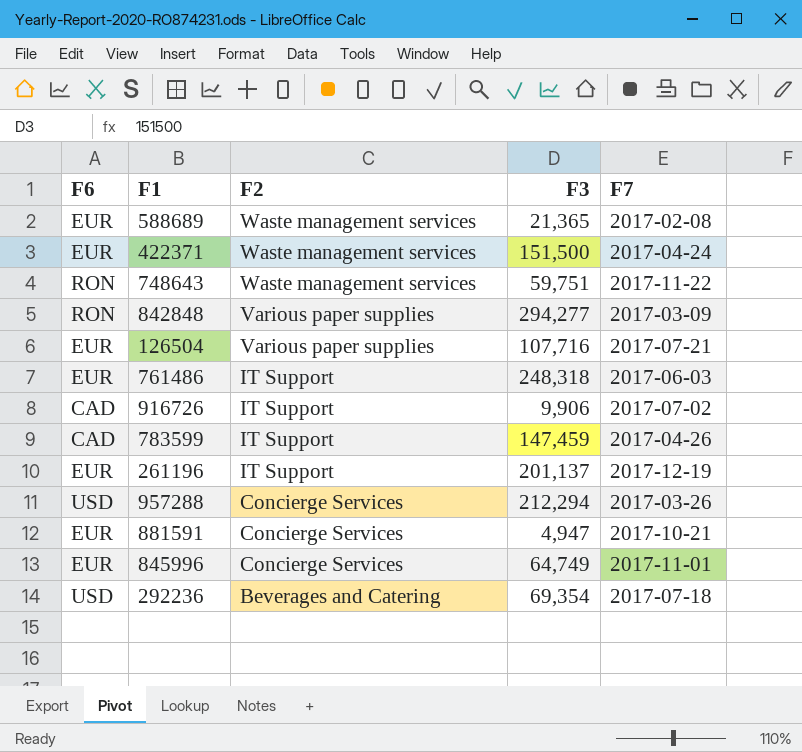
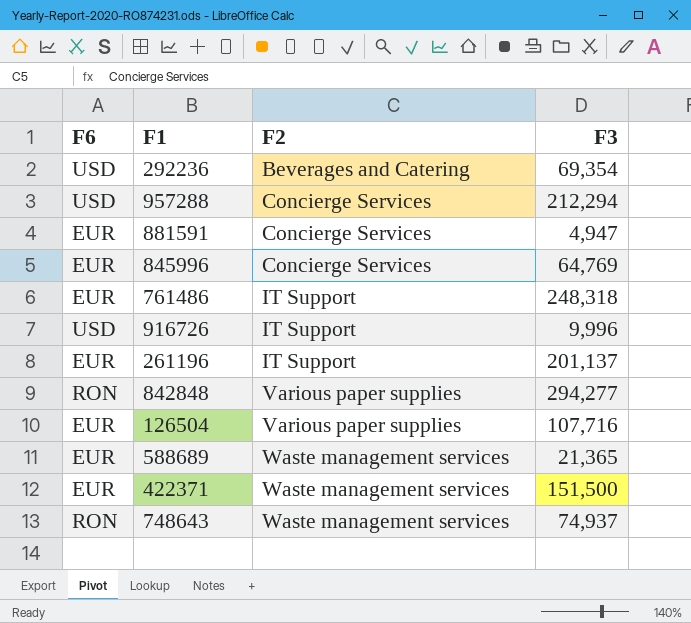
row order: F2 descending -> F2 ascending
column F7 | position: 5 -> none
row 783599: CAD | IT Support | 147,459 | 2017-04-26 -> none
845996 | F3: 64,749 -> 64,769
916726 | F6: CAD -> USD
916726 | F3: 9,906 -> 9,996
748643 | F3: 59,751 -> 74,937

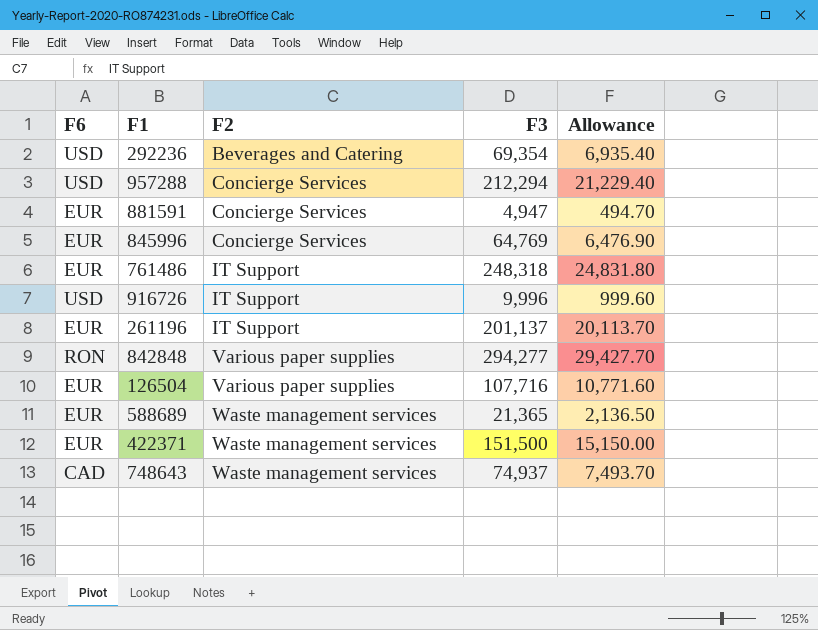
column Allowance | formula: none -> [F3] * 0.1
748643 | F6: RON -> CAD

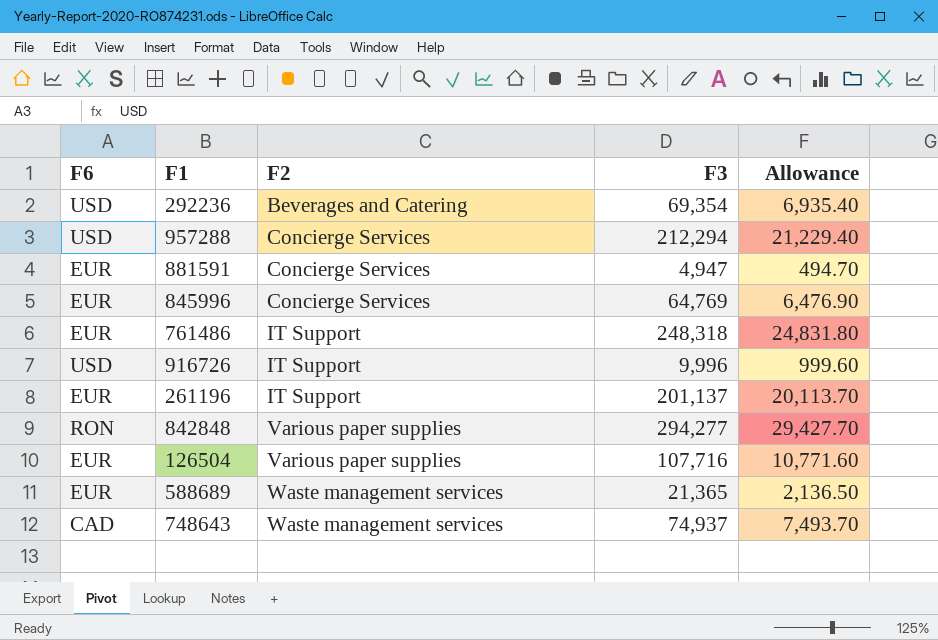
row 422371: EUR | Waste management services | 151,500 | 15,150.00 -> none

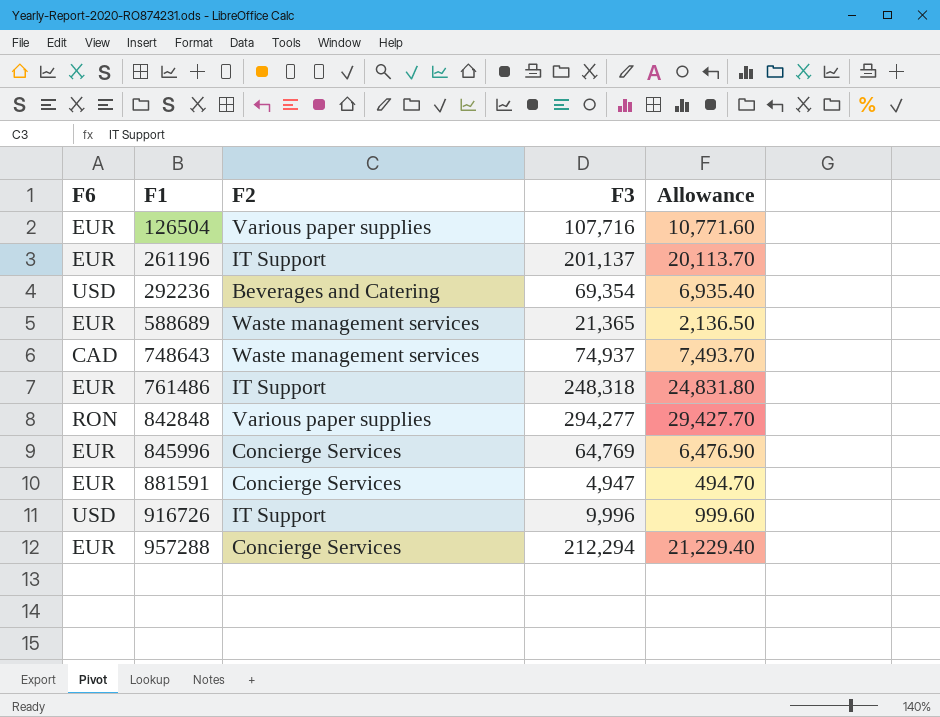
row order: F2 ascending -> F1 ascending
957288 | F6: USD -> EUR

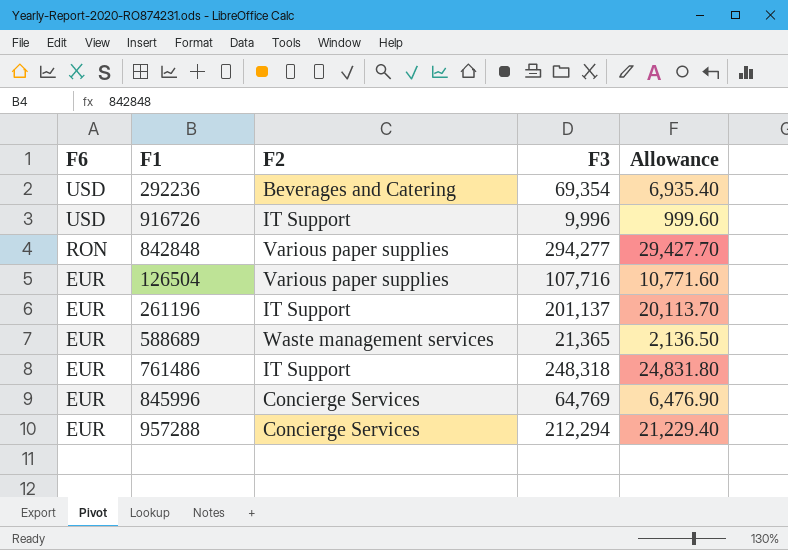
row order: F1 ascending -> F6 descending
row 748643: CAD | Waste management services | 74,937 | 7,493.70 -> none
row 881591: EUR | Concierge Services | 4,947 | 494.70 -> none

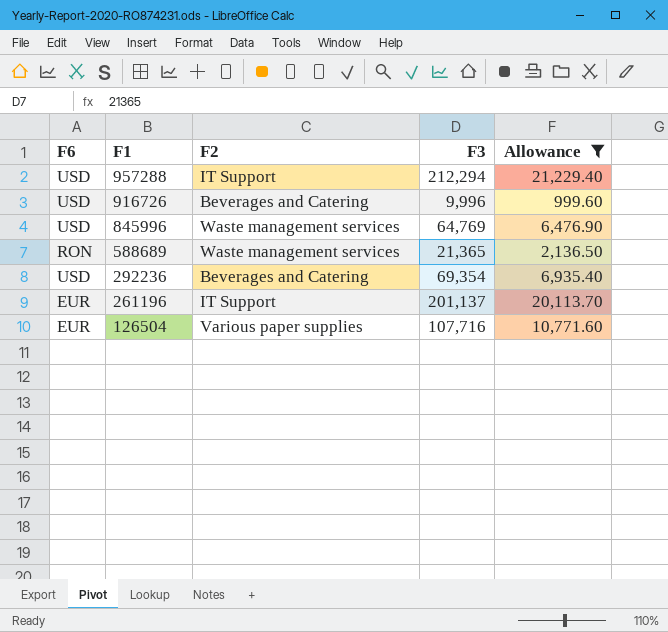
filter: none -> Allowance <= 21,229.40
row order: F6 descending -> F1 descending
957288 | F6: EUR -> USD
957288 | F2: Concierge Services -> IT Support
916726 | F2: IT Support -> Beverages and Catering
845996 | F6: EUR -> USD
845996 | F2: Concierge Services -> Waste management services
588689 | F6: EUR -> RON

